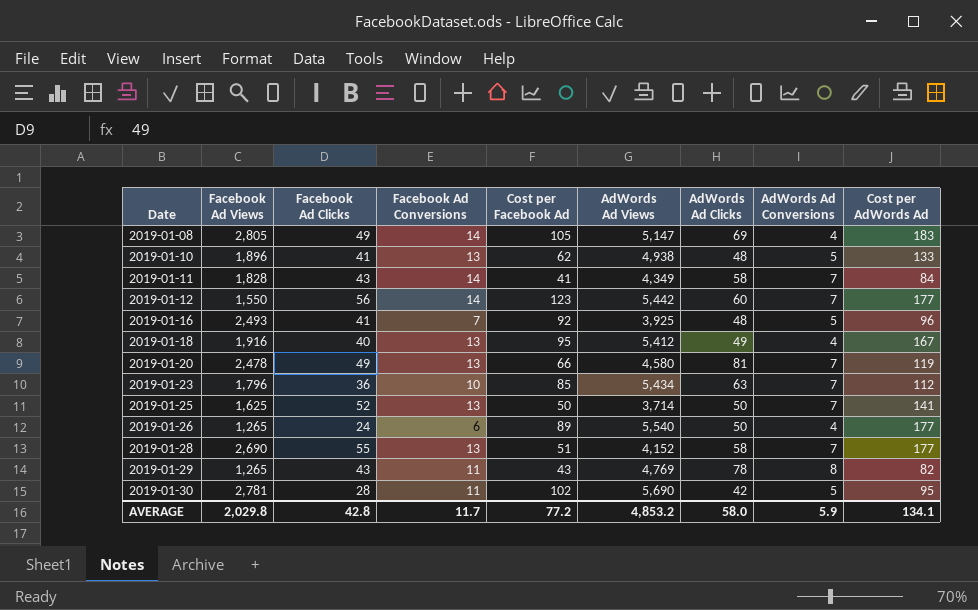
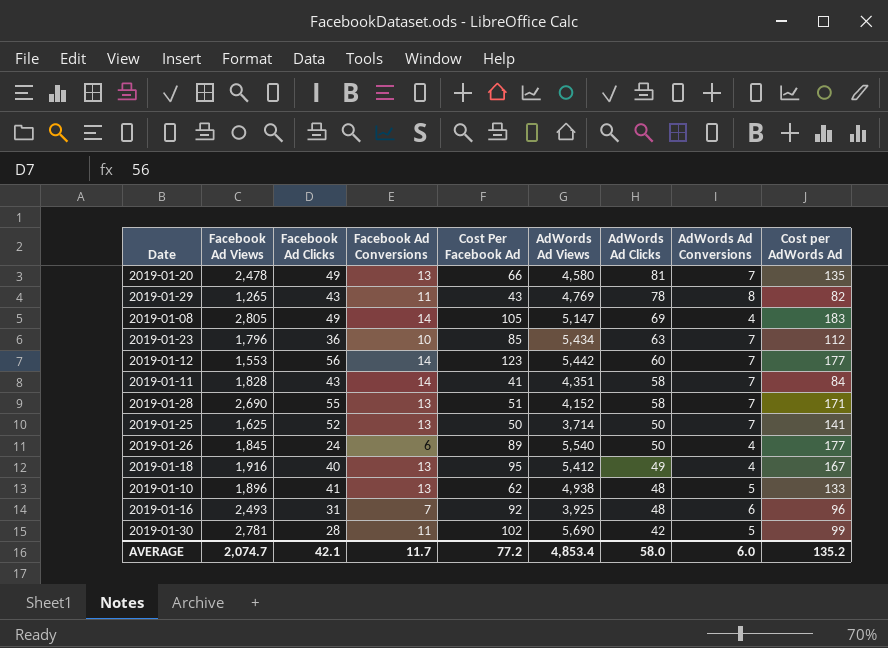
row order: Date ascending -> AdWords Ad Clicks descending
column name: Cost per Facebook Ad -> Cost Per Facebook Ad
2019-01-20 | Cost per AdWords Ad: 119 -> 135
2019-01-12 | Facebook Ad Views: 1,550 -> 1,553
2019-01-11 | AdWords Ad Views: 4,349 -> 4,351
2019-01-28 | Cost per AdWords Ad: 177 -> 171
2019-01-26 | Facebook Ad Views: 1,265 -> 1,845
2019-01-16 | Facebook Ad Clicks: 41 -> 31
2019-01-16 | AdWords Ad Conversions: 5 -> 6
2019-01-30 | Cost per AdWords Ad: 95 -> 99
AVERAGE | Facebook Ad Views: 2,029.8 -> 2,074.7
AVERAGE | Facebook Ad Clicks: 42.8 -> 42.1
AVERAGE | AdWords Ad Views: 4,853.2 -> 4,853.4
AVERAGE | AdWords Ad Conversions: 5.9 -> 6.0
AVERAGE | Cost per AdWords Ad: 134.1 -> 135.2

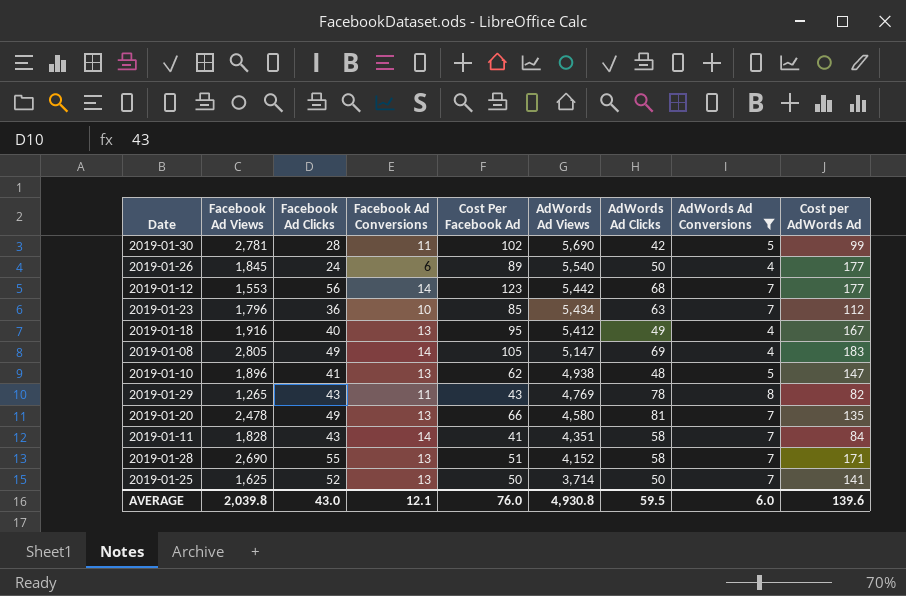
filter: none -> AdWords Ad Conversions != 6
row order: AdWords Ad Clicks descending -> AdWords Ad Views descending
2019-01-12 | AdWords Ad Clicks: 60 -> 68
2019-01-10 | Cost per AdWords Ad: 133 -> 147
AVERAGE | Facebook Ad Views: 2,074.7 -> 2,039.8
AVERAGE | Facebook Ad Clicks: 42.1 -> 43.0
AVERAGE | Facebook Ad Conversions: 11.7 -> 12.1
AVERAGE | Cost Per Facebook Ad: 77.2 -> 76.0
AVERAGE | AdWords Ad Views: 4,853.4 -> 4,930.8
AVERAGE | AdWords Ad Clicks: 58.0 -> 59.5
AVERAGE | Cost per AdWords Ad: 135.2 -> 139.6

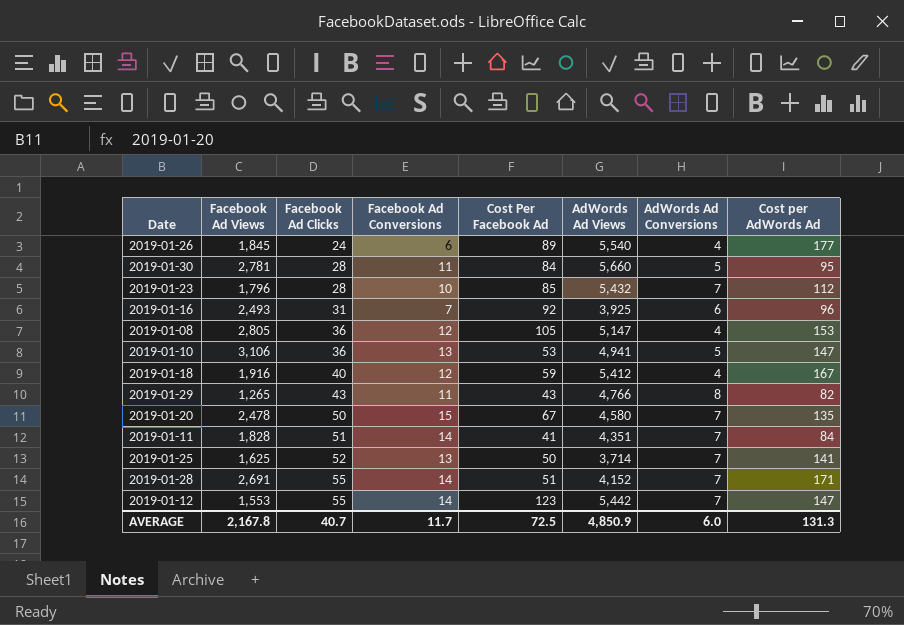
filter: AdWords Ad Conversions != 6 -> none
row order: AdWords Ad Views descending -> Facebook Ad Clicks ascending
column AdWords Ad Clicks | position: 7 -> none
2019-01-30 | Cost Per Facebook Ad: 102 -> 84
2019-01-30 | AdWords Ad Views: 5,690 -> 5,660
2019-01-30 | Cost per AdWords Ad: 99 -> 95
2019-01-23 | Facebook Ad Clicks: 36 -> 28
2019-01-23 | AdWords Ad Views: 5,434 -> 5,432
2019-01-08 | Facebook Ad Clicks: 49 -> 36
2019-01-08 | Facebook Ad Conversions: 14 -> 12
2019-01-08 | Cost per AdWords Ad: 183 -> 153
2019-01-10 | Facebook Ad Views: 1,896 -> 3,106
2019-01-10 | Facebook Ad Clicks: 41 -> 36
2019-01-10 | Cost Per Facebook Ad: 62 -> 53
2019-01-10 | AdWords Ad Views: 4,938 -> 4,941
2019-01-18 | Facebook Ad Conversions: 13 -> 12
2019-01-18 | Cost Per Facebook Ad: 95 -> 59
2019-01-29 | AdWords Ad Views: 4,769 -> 4,766
2019-01-20 | Facebook Ad Clicks: 49 -> 50
2019-01-20 | Facebook Ad Conversions: 13 -> 15
2019-01-20 | Cost Per Facebook Ad: 66 -> 67
2019-01-11 | Facebook Ad Clicks: 43 -> 51
2019-01-28 | Facebook Ad Views: 2,690 -> 2,691
2019-01-28 | Facebook Ad Conversions: 13 -> 14
2019-01-12 | Facebook Ad Clicks: 56 -> 55
2019-01-12 | Cost per AdWords Ad: 177 -> 147
AVERAGE | Facebook Ad Views: 2,039.8 -> 2,167.8
AVERAGE | Facebook Ad Clicks: 43.0 -> 40.7
AVERAGE | Facebook Ad Conversions: 12.1 -> 11.7
AVERAGE | Cost Per Facebook Ad: 76.0 -> 72.5
AVERAGE | AdWords Ad Views: 4,930.8 -> 4,850.9
AVERAGE | Cost per AdWords Ad: 139.6 -> 131.3

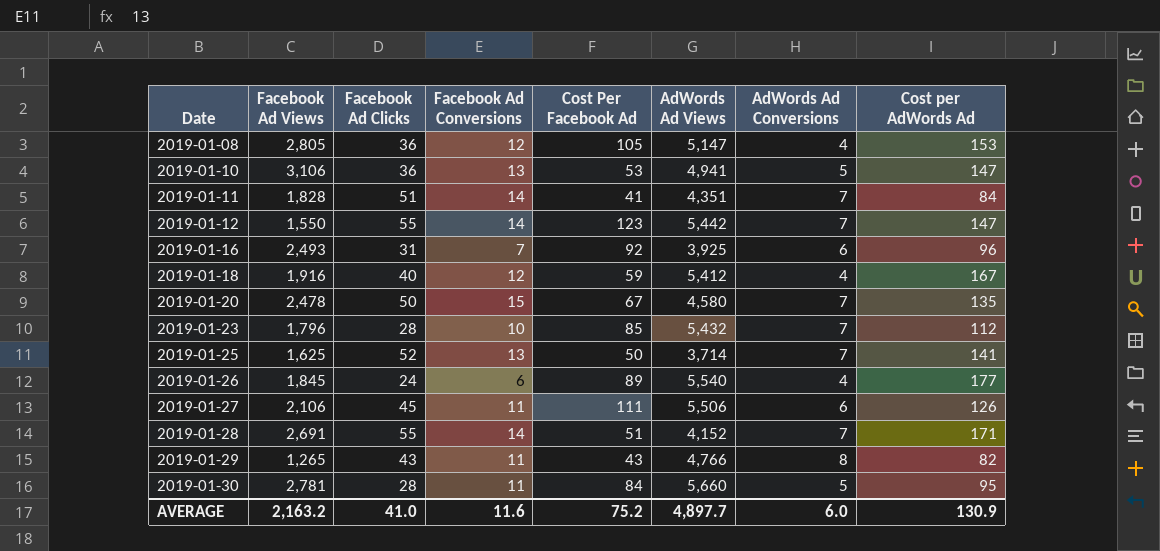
row order: Facebook Ad Clicks ascending -> Date ascending
2019-01-12 | Facebook Ad Views: 1,553 -> 1,550
row 2019-01-27: none -> 2,106 | 45 | 11 | 111 | 5,506 | 6 | 126
AVERAGE | Facebook Ad Views: 2,167.8 -> 2,163.2
AVERAGE | Facebook Ad Clicks: 40.7 -> 41.0
AVERAGE | Facebook Ad Conversions: 11.7 -> 11.6
AVERAGE | Cost Per Facebook Ad: 72.5 -> 75.2
AVERAGE | AdWords Ad Views: 4,850.9 -> 4,897.7
AVERAGE | Cost per AdWords Ad: 131.3 -> 130.9

